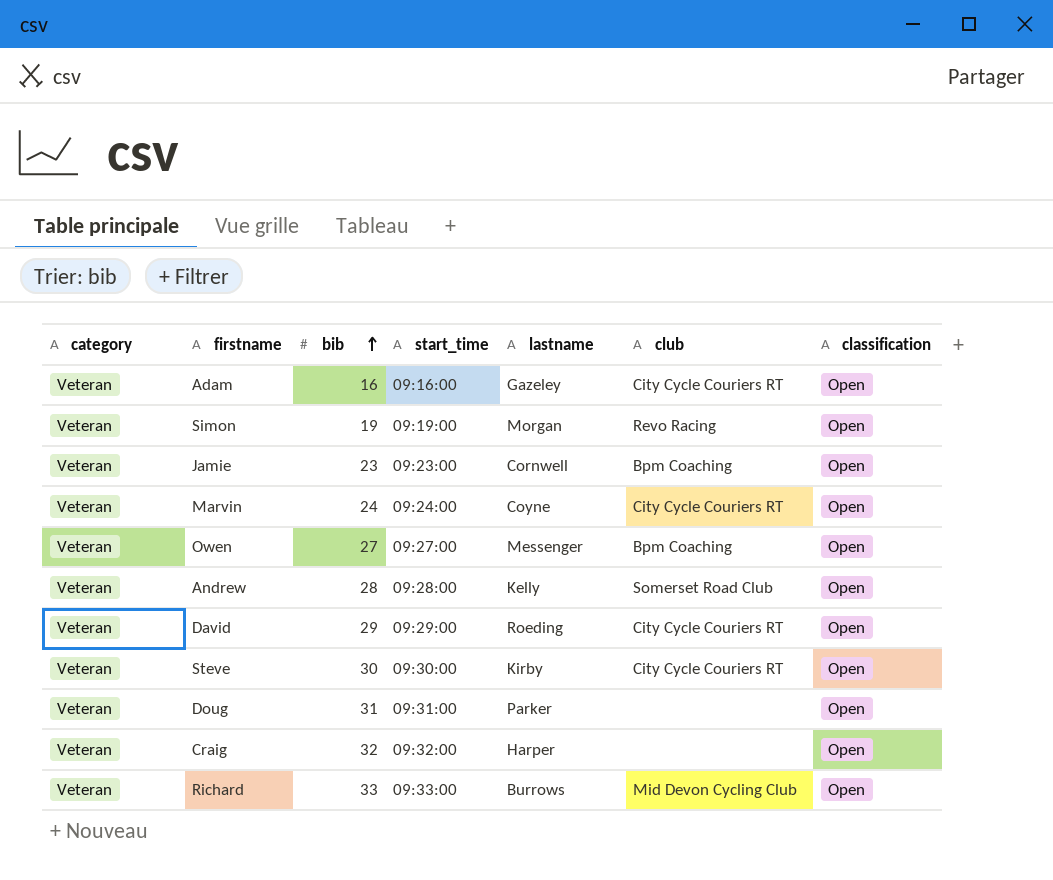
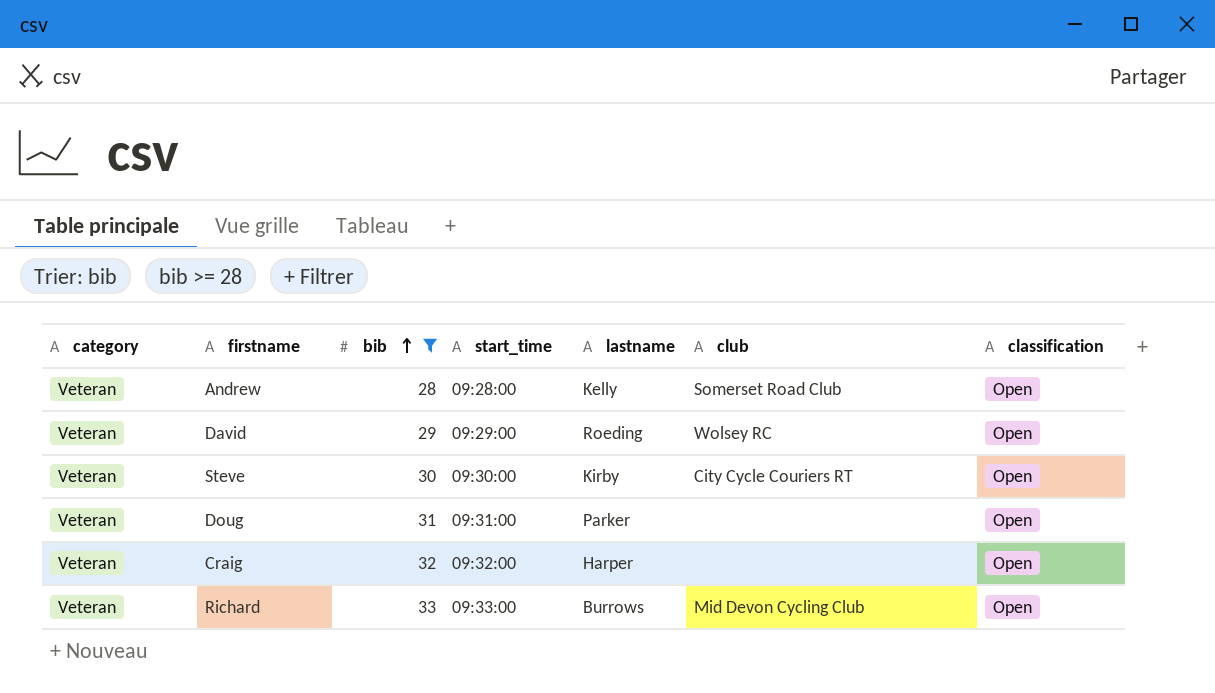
filter: none -> bib >= 28
David | club: City Cycle Couriers RT -> Wolsey RC

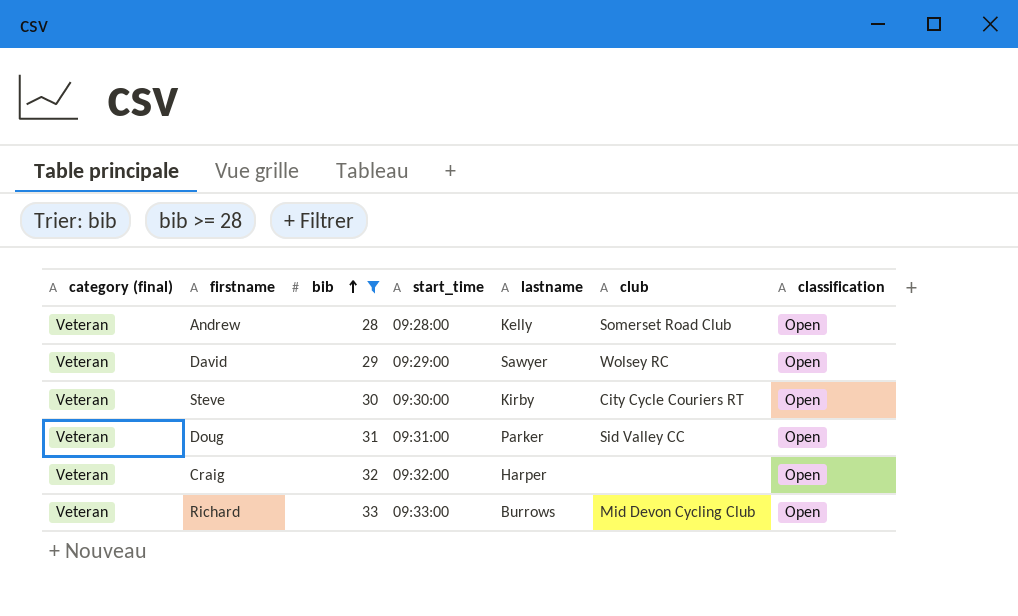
column name: category -> category (final)
David | lastname: Roeding -> Sawyer
Doug | club: none -> Sid Valley CC

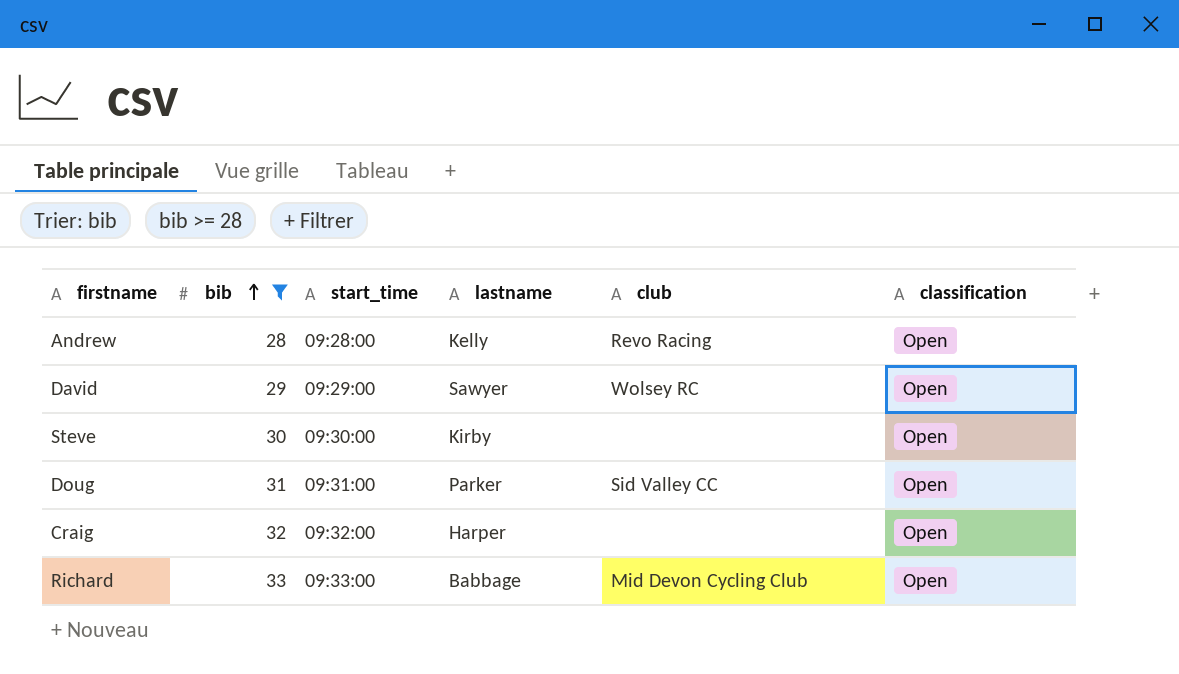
column category (final) | position: 1 -> none
Andrew | club: Somerset Road Club -> Revo Racing
Steve | club: City Cycle Couriers RT -> none
Richard | lastname: Burrows -> Babbage

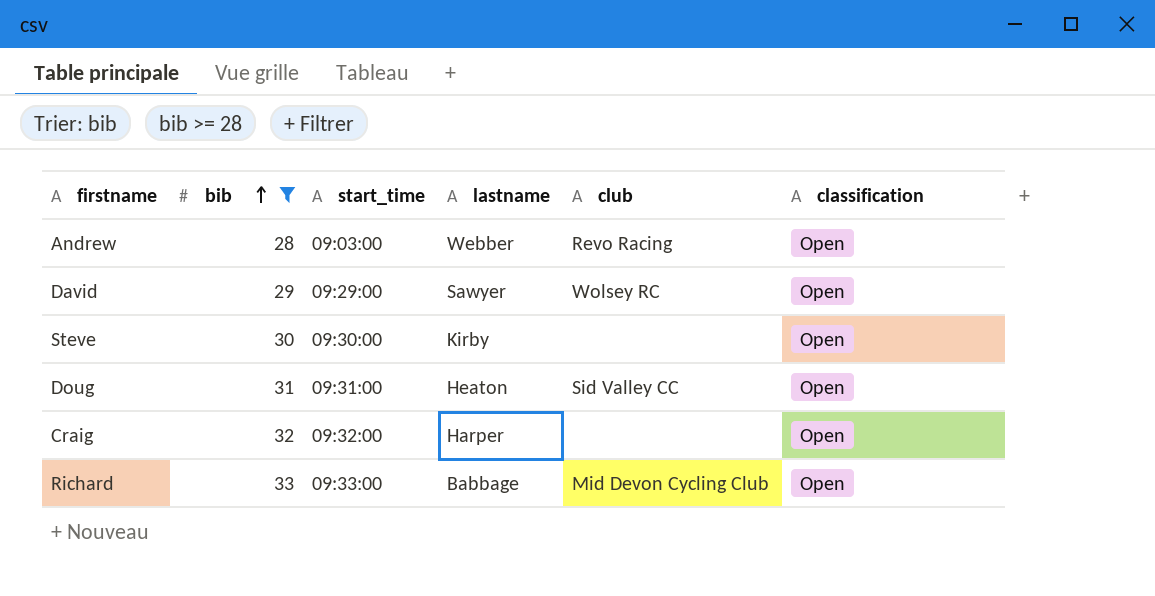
Andrew | start_time: 09:28:00 -> 09:03:00
Andrew | lastname: Kelly -> Webber
Doug | lastname: Parker -> Heaton

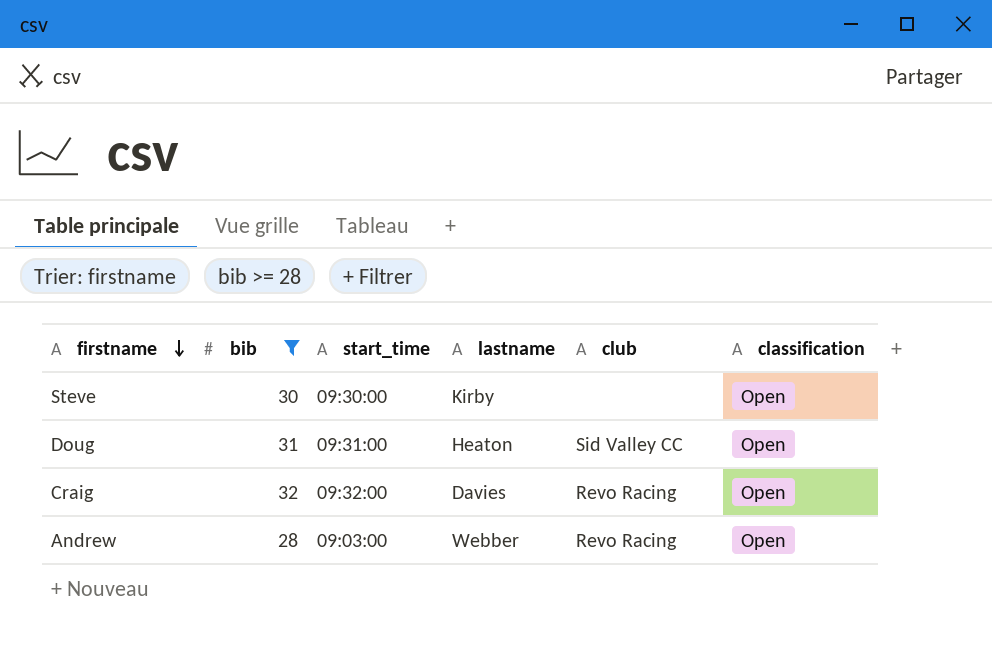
row order: bib ascending -> firstname descending
row David: 29 | 09:29:00 | Sawyer | Wolsey RC | Open -> none
row Richard: 33 | 09:33:00 | Babbage | Mid Devon Cycling Club | Open -> none
Craig | lastname: Harper -> Davies
Craig | club: none -> Revo Racing

